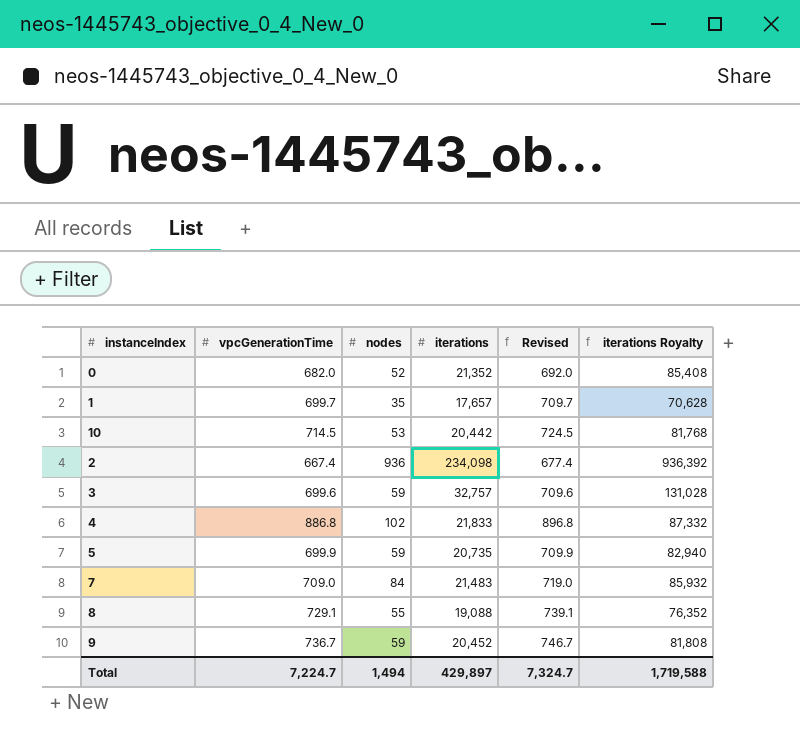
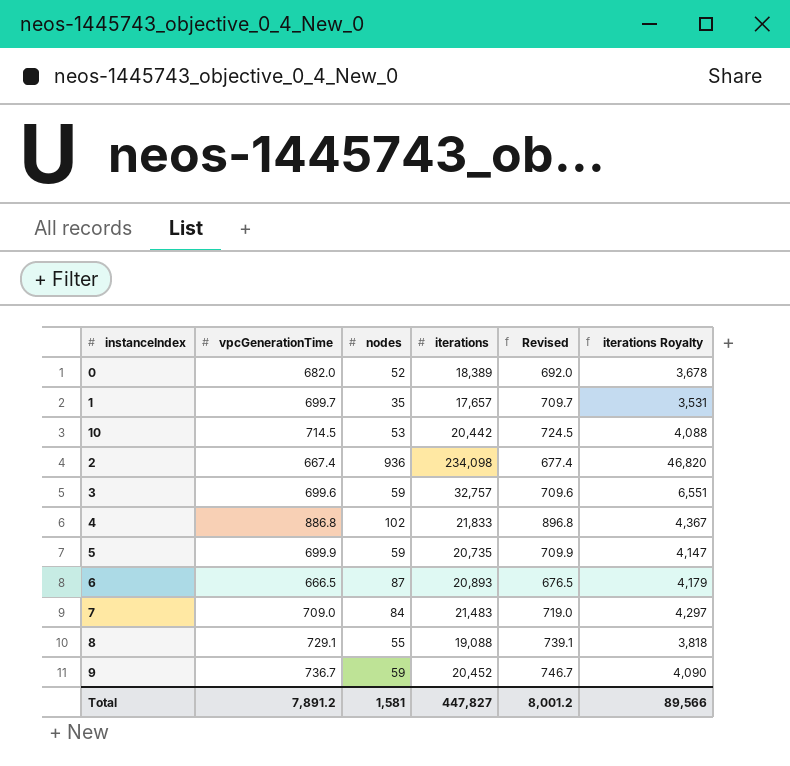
column iterations Royalty | formula: [iterations] * 4 -> [iterations] * 0.2
0 | iterations: 21,352 -> 18,389
row 6: none -> 666.5 | 87 | 20,893 | 676.5 | 4,179
Total | vpcGenerationTime: 7,224.7 -> 7,891.2
Total | nodes: 1,494 -> 1,581
Total | iterations: 429,897 -> 447,827
Total | Revised: 7,324.7 -> 8,001.2
Total | iterations Royalty: 1,719,588 -> 89,566

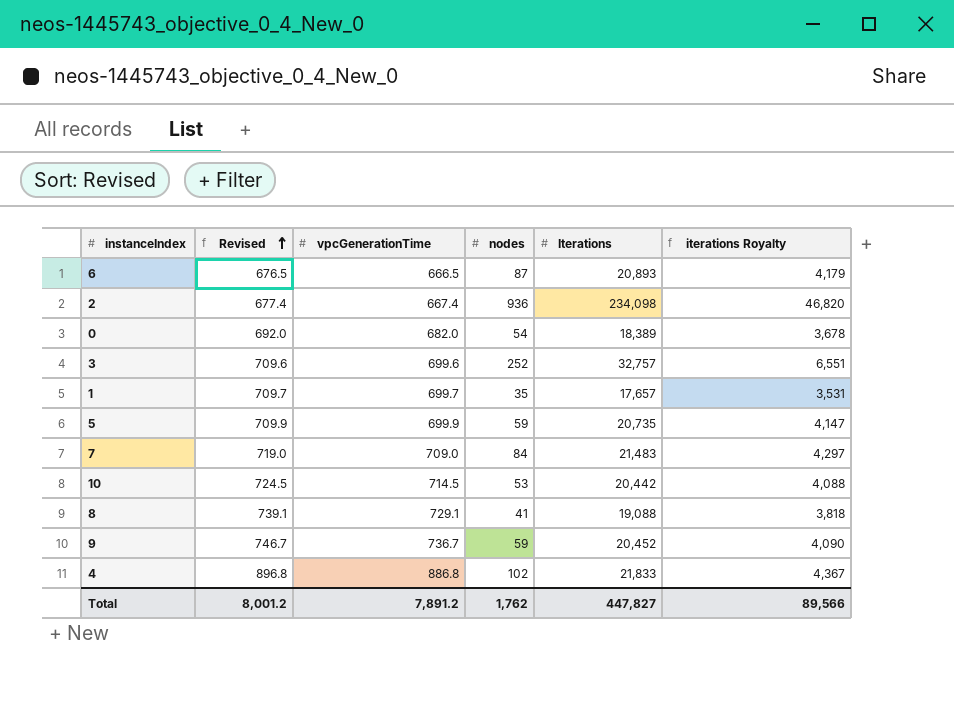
row order: none -> Revised ascending
column Revised | position: 5 -> 2
column name: iterations -> Iterations
0 | nodes: 52 -> 54
3 | nodes: 59 -> 252
8 | nodes: 55 -> 41
Total | nodes: 1,581 -> 1,762

